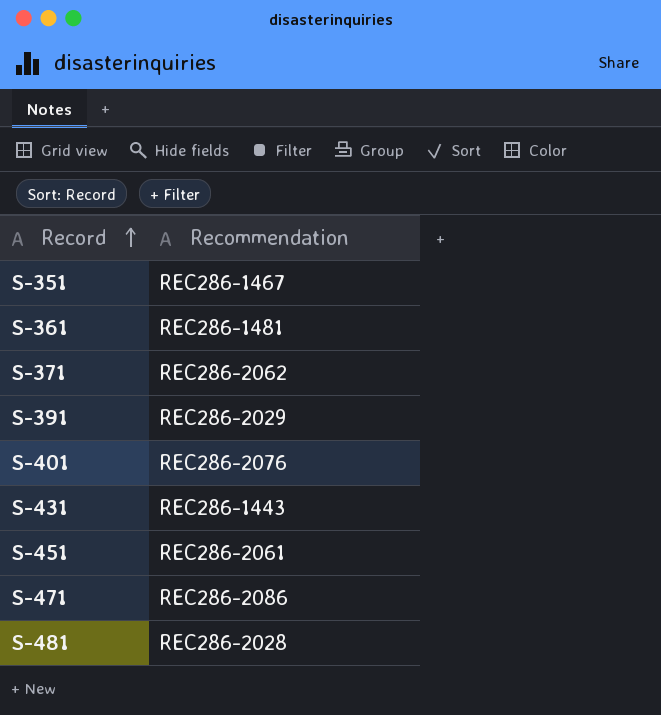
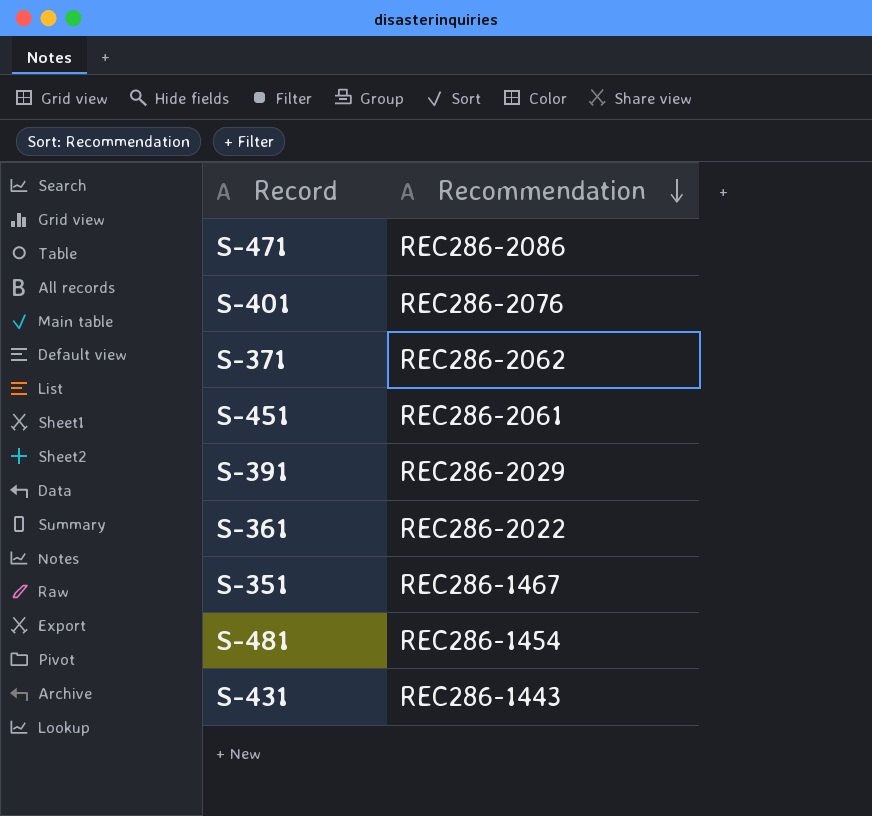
row order: Record ascending -> Recommendation descending
S-361 | Recommendation: REC286-1481 -> REC286-2022
S-481 | Recommendation: REC286-2028 -> REC286-1454

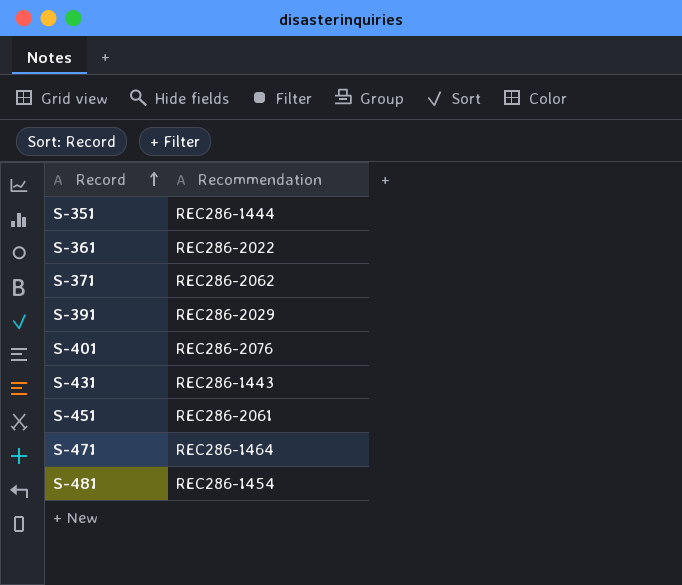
row order: Recommendation descending -> Record ascending
S-351 | Recommendation: REC286-1467 -> REC286-1444
S-471 | Recommendation: REC286-2086 -> REC286-1464

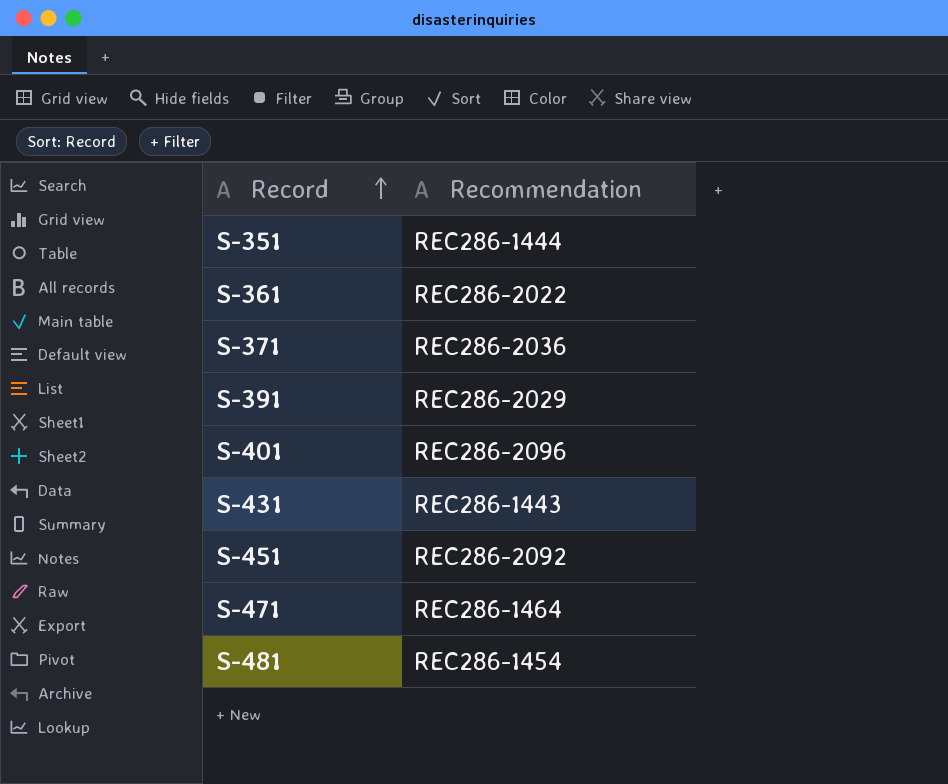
S-371 | Recommendation: REC286-2062 -> REC286-2036
S-401 | Recommendation: REC286-2076 -> REC286-2096
S-451 | Recommendation: REC286-2061 -> REC286-2092

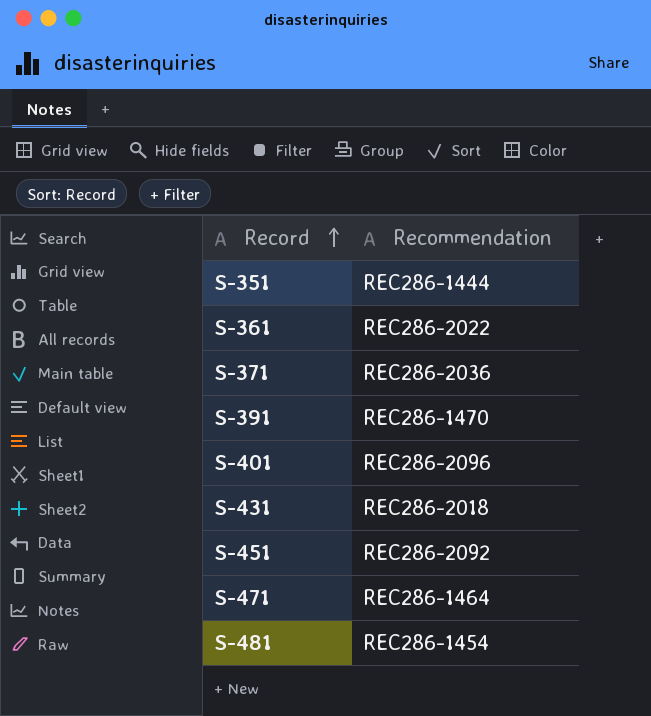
S-391 | Recommendation: REC286-2029 -> REC286-1470
S-431 | Recommendation: REC286-1443 -> REC286-2018

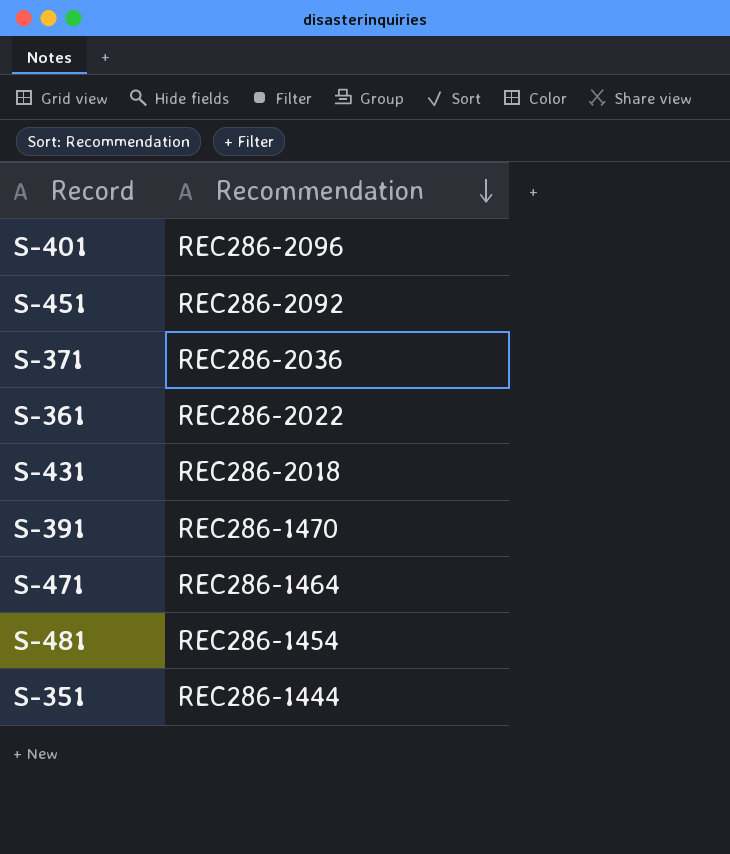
row order: Record ascending -> Recommendation descending

